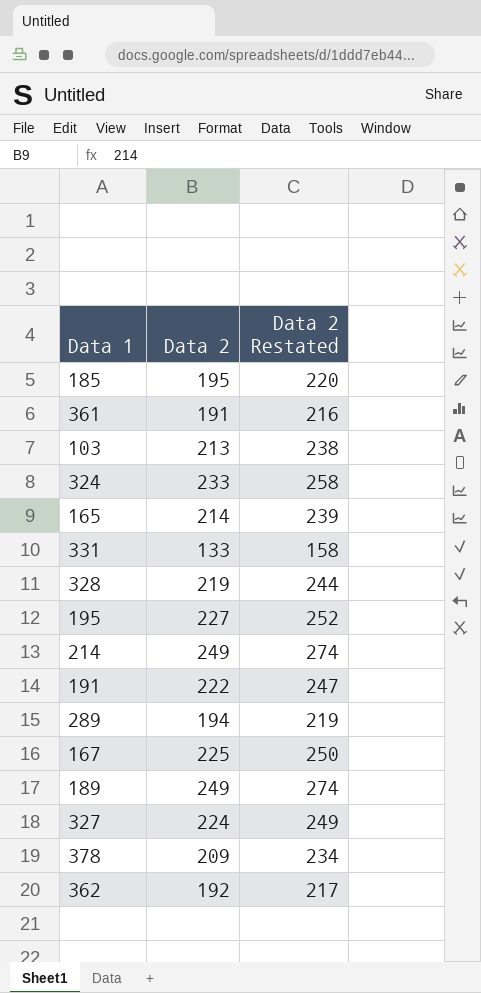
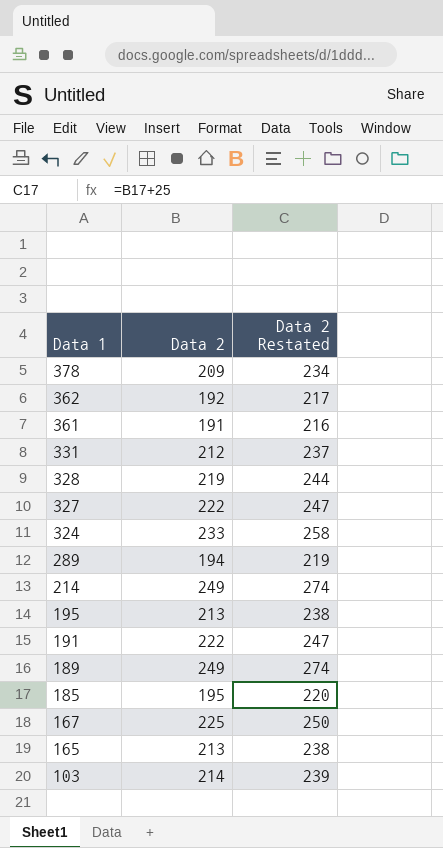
row order: none -> Data 1 descending
331 | Data 2: 133 -> 212
331 | Data 2 Restated: 158 -> 237
327 | Data 2: 224 -> 222
327 | Data 2 Restated: 249 -> 247
195 | Data 2: 227 -> 213
195 | Data 2 Restated: 252 -> 238
165 | Data 2: 214 -> 213
165 | Data 2 Restated: 239 -> 238
103 | Data 2: 213 -> 214
103 | Data 2 Restated: 238 -> 239

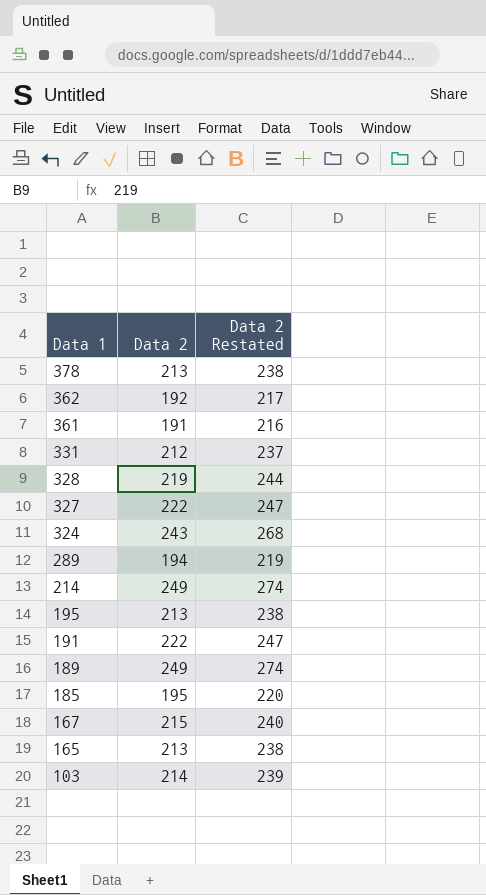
378 | Data 2: 209 -> 213
378 | Data 2 Restated: 234 -> 238
324 | Data 2: 233 -> 243
324 | Data 2 Restated: 258 -> 268
167 | Data 2: 225 -> 215
167 | Data 2 Restated: 250 -> 240

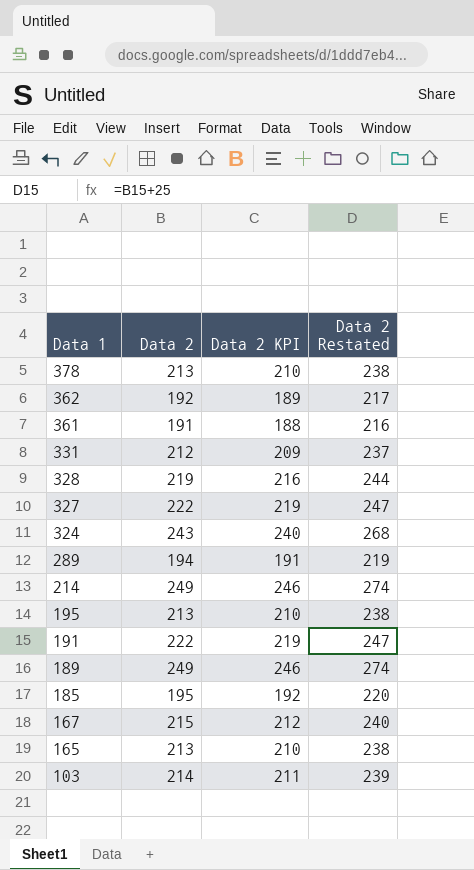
column Data 2 KPI | formula: none -> [Data 2] - 3

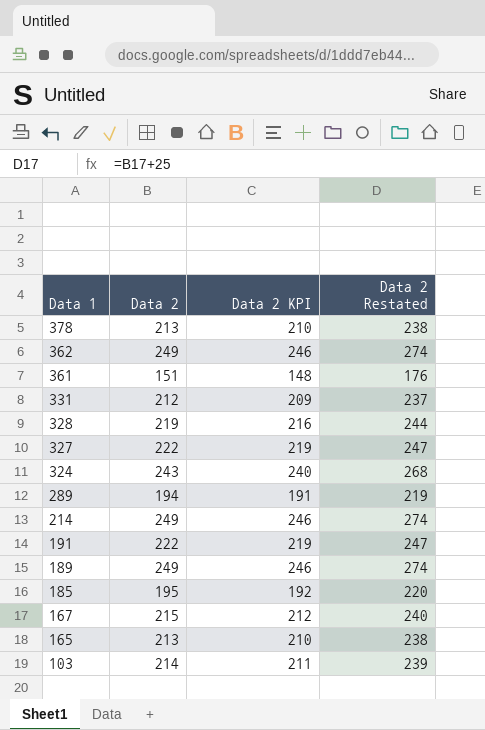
row 195: 213 | 210 | 238 -> none
362 | Data 2: 192 -> 249
362 | Data 2 KPI: 189 -> 246
362 | Data 2 Restated: 217 -> 274
361 | Data 2: 191 -> 151
361 | Data 2 KPI: 188 -> 148
361 | Data 2 Restated: 216 -> 176

